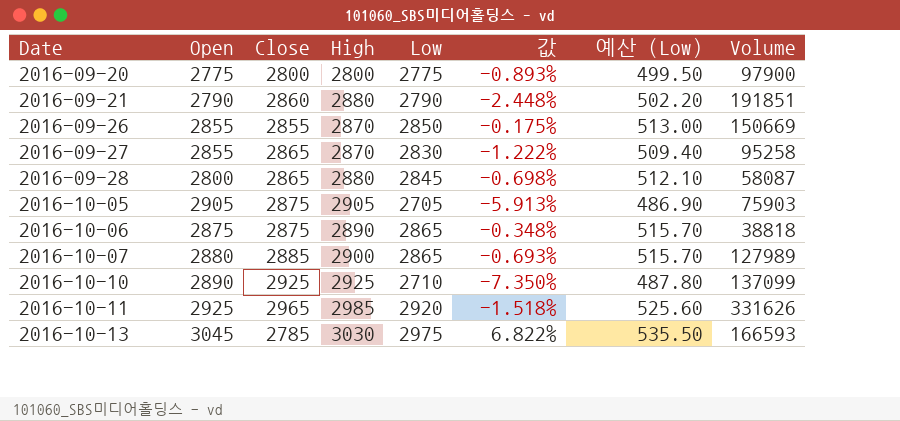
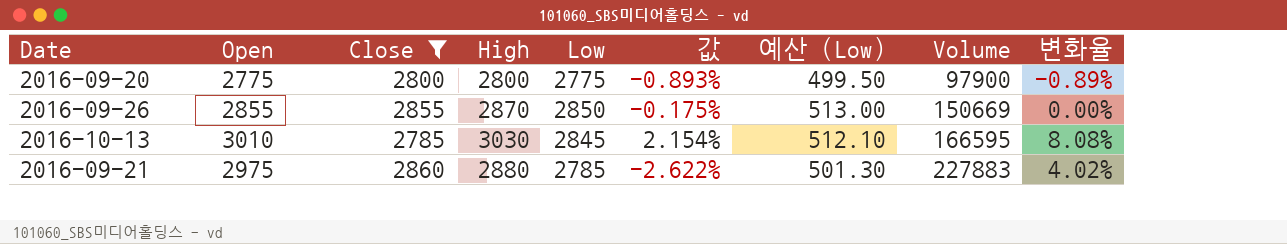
filter: none -> Close <= 2860
row order: Date ascending -> Volume ascending
column 변화율 | formula: none -> ([Open] - [Close]) / [Close]
2016-10-13 | Open: 3045 -> 3010
2016-10-13 | Low: 2975 -> 2845
2016-10-13 | 값: 6.822% -> 2.154%
2016-10-13 | 예산 (Low): 535.50 -> 512.10
2016-10-13 | Volume: 166593 -> 166595
2016-09-21 | Open: 2790 -> 2975
2016-09-21 | Low: 2790 -> 2785
2016-09-21 | 값: -2.448% -> -2.622%
2016-09-21 | 예산 (Low): 502.20 -> 501.30
2016-09-21 | Volume: 191851 -> 227883

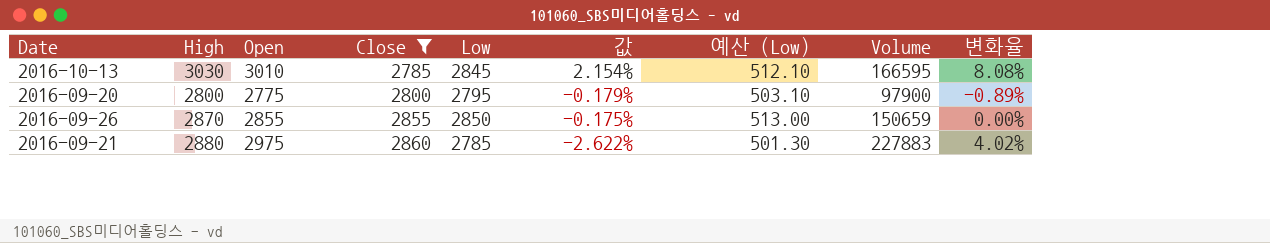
row order: Volume ascending -> Close ascending
column High | position: 4 -> 2
2016-09-20 | Low: 2775 -> 2795
2016-09-20 | 값: -0.893% -> -0.179%
2016-09-20 | 예산 (Low): 499.50 -> 503.10
2016-09-26 | Volume: 150669 -> 150659

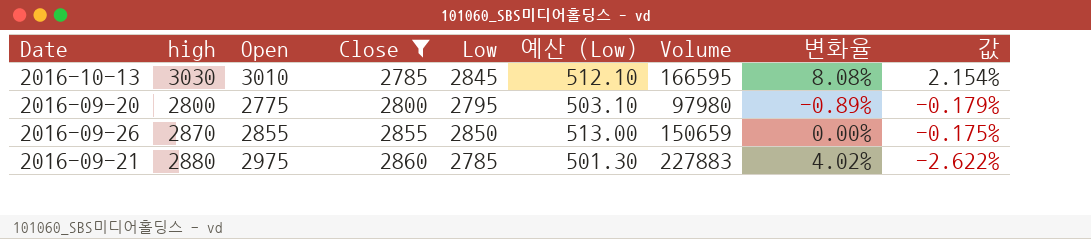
column name: High -> high
column 값 | position: 6 -> 9
2016-09-20 | Volume: 97900 -> 97980

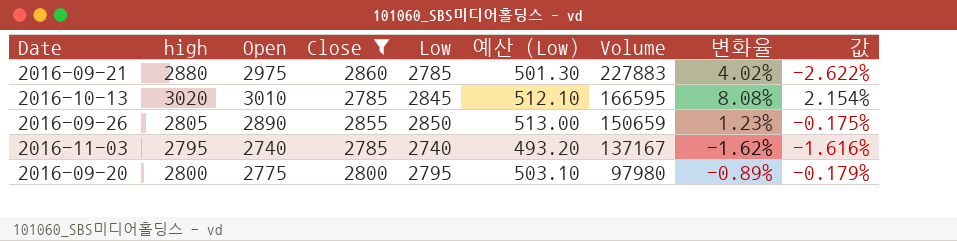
row order: Close ascending -> Volume descending
2016-10-13 | high: 3030 -> 3020
2016-09-26 | high: 2870 -> 2805
2016-09-26 | Open: 2855 -> 2890
2016-09-26 | 변화율: 0.00% -> 1.23%
row 2016-11-03: none -> 2795 | 2740 | 2785 | 2740 | 493.20 | 137167 | -1.62% | -1.616%

